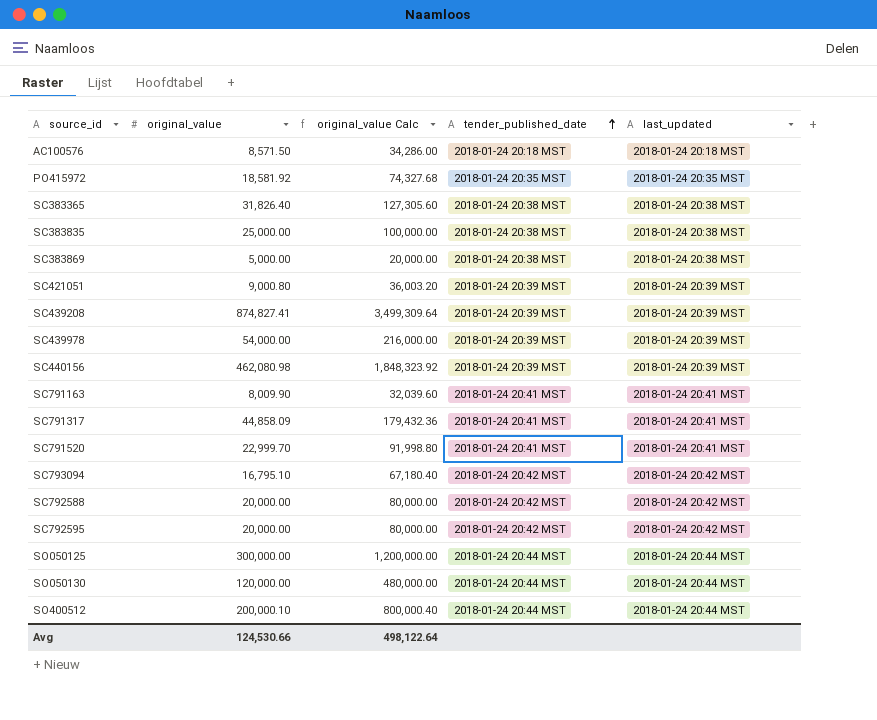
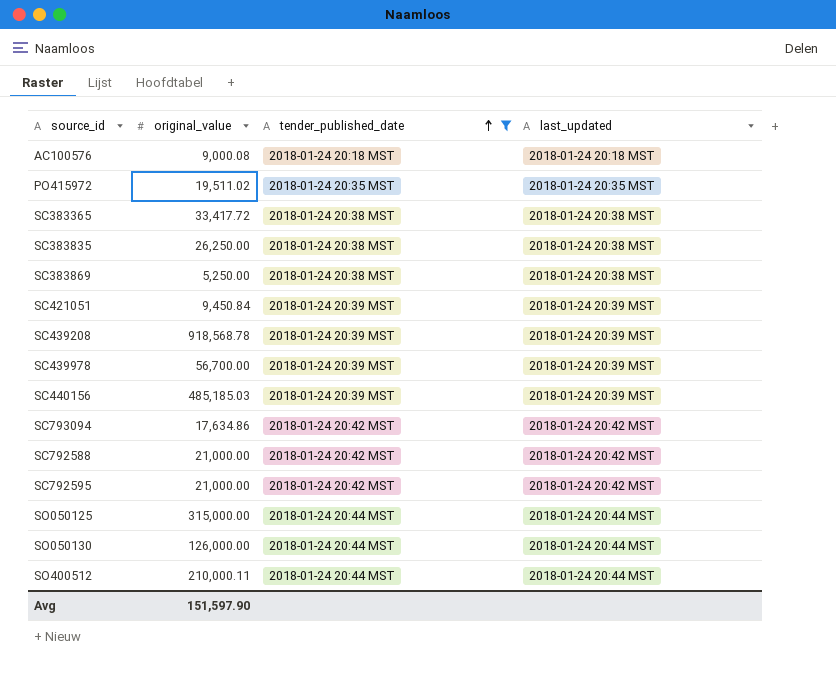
filter: none -> tender_published_date != 2018-01-24 20:41 MST
column original_value Calc | formula: [original_value] * 4 -> none
AC100576 | original_value: 8,571.50 -> 9,000.08
PO415972 | original_value: 18,581.92 -> 19,511.02
SC383365 | original_value: 31,826.40 -> 33,417.72
SC383835 | original_value: 25,000.00 -> 26,250.00
SC383869 | original_value: 5,000.00 -> 5,250.00
SC421051 | original_value: 9,000.80 -> 9,450.84
SC439208 | original_value: 874,827.41 -> 918,568.78
SC439978 | original_value: 54,000.00 -> 56,700.00
SC440156 | original_value: 462,080.98 -> 485,185.03
SC793094 | original_value: 16,795.10 -> 17,634.86
SC792588 | original_value: 20,000.00 -> 21,000.00
SC792595 | original_value: 20,000.00 -> 21,000.00
SO050125 | original_value: 300,000.00 -> 315,000.00
SO050130 | original_value: 120,000.00 -> 126,000.00
SO400512 | original_value: 200,000.10 -> 210,000.11
Avg | original_value: 124,530.66 -> 151,597.90

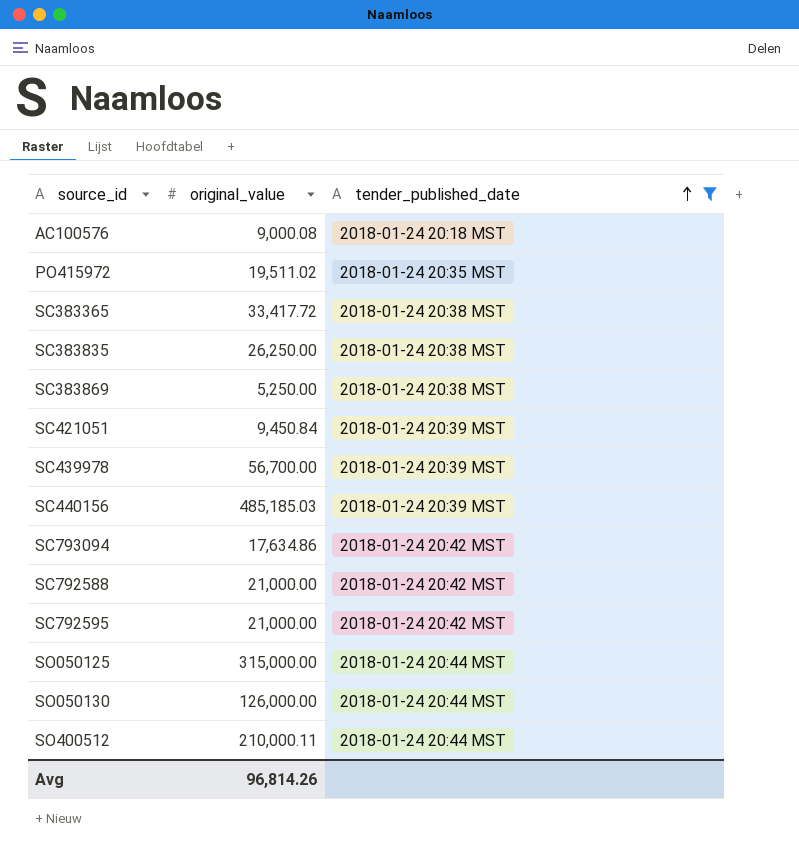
column last_updated | position: 4 -> none
row SC439208: 918,568.78 | 2018-01-24 20:39 MST | 2018-01-24 20:39 MST -> none
Avg | original_value: 151,597.90 -> 96,814.26

